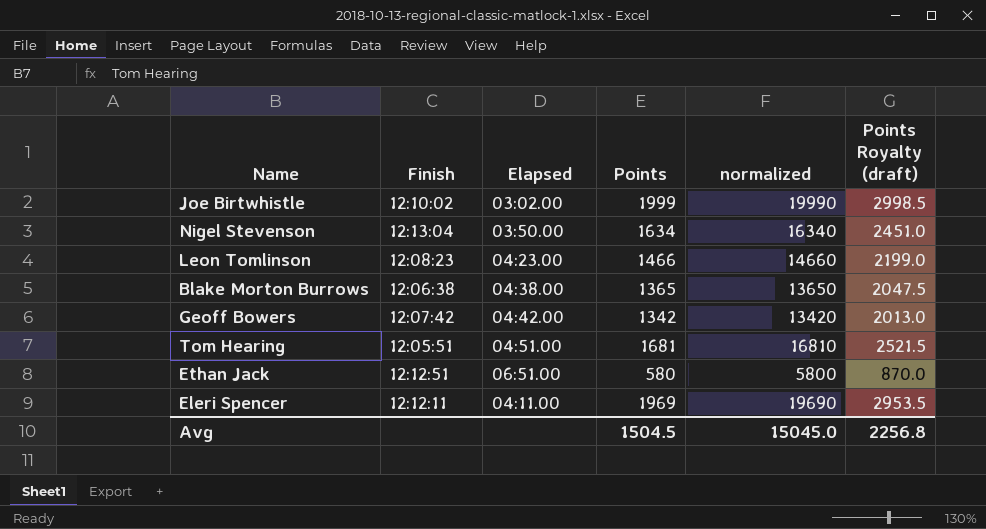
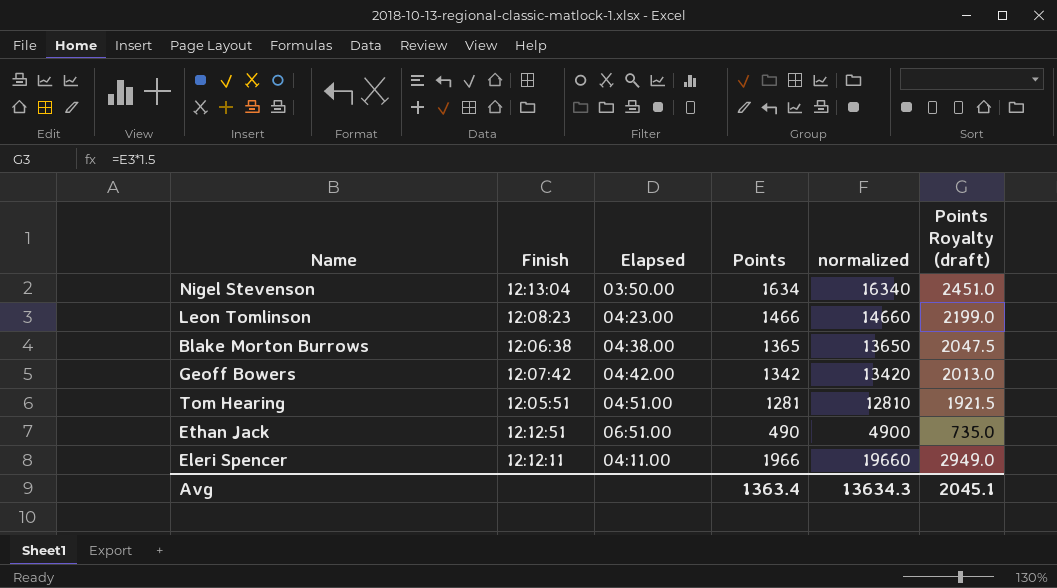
row Joe Birtwhistle: 12:10:02 | 03:02.00 | 1999 | 19990 | 2998.5 -> none
Tom Hearing | Points: 1681 -> 1281
Tom Hearing | normalized: 16810 -> 12810
Tom Hearing | Points Royalty (draft): 2521.5 -> 1921.5
Ethan Jack | Points: 580 -> 490
Ethan Jack | normalized: 5800 -> 4900
Ethan Jack | Points Royalty (draft): 870.0 -> 735.0
Eleri Spencer | Points: 1969 -> 1966
Eleri Spencer | normalized: 19690 -> 19660
Eleri Spencer | Points Royalty (draft): 2953.5 -> 2949.0
Avg | Points: 1504.5 -> 1363.4
Avg | normalized: 15045.0 -> 13634.3
Avg | Points Royalty (draft): 2256.8 -> 2045.1

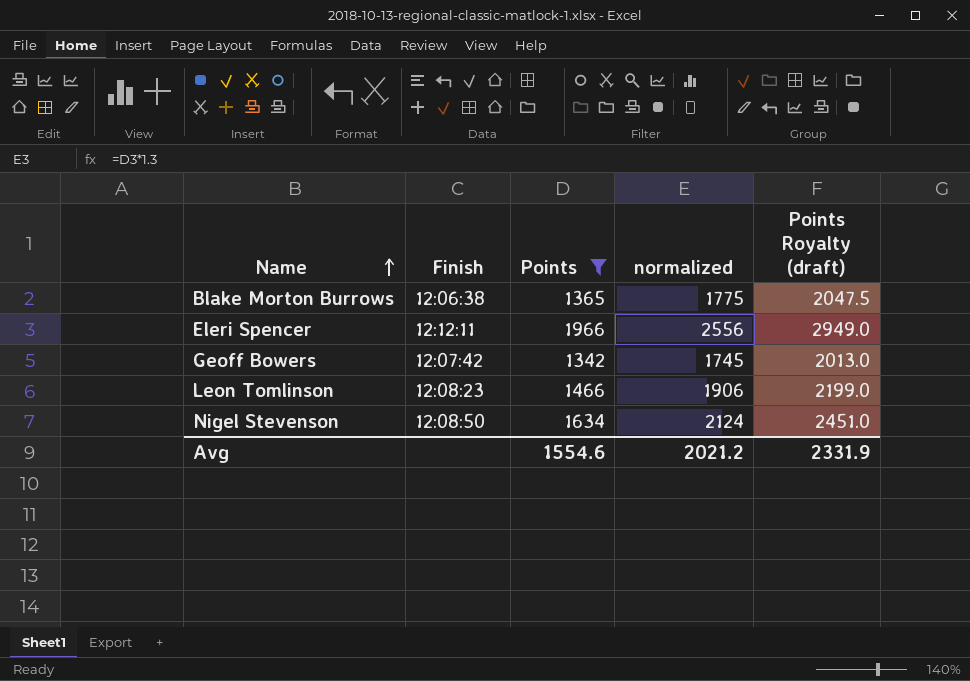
filter: none -> Points >= 1342
row order: none -> Name ascending
column Elapsed | position: 3 -> none
column normalized | formula: [Points] * 10 -> [Points] * 1.3
Nigel Stevenson | Finish: 12:13:04 -> 12:08:50
Avg | Points: 1363.4 -> 1554.6
Avg | normalized: 13634.3 -> 2021.2
Avg | Points Royalty (draft): 2045.1 -> 2331.9

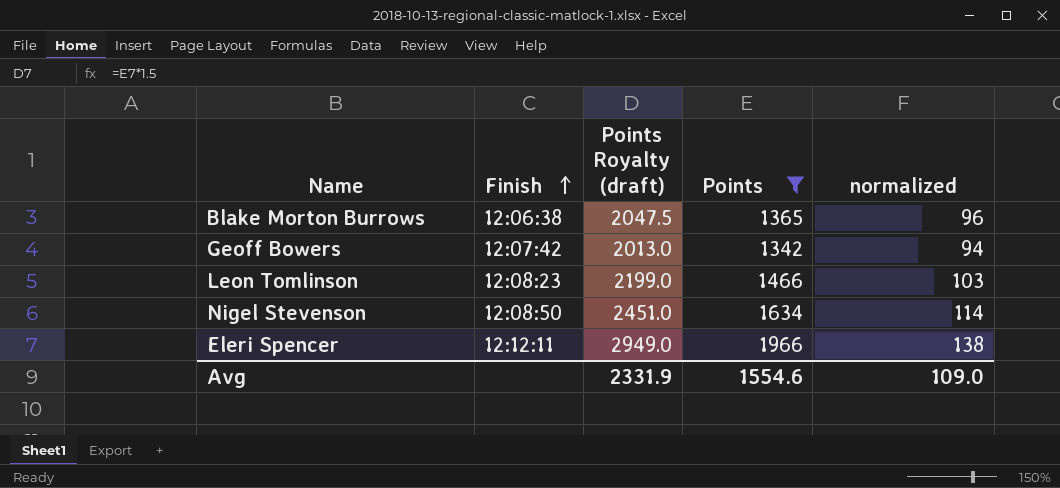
row order: Name ascending -> Finish ascending
column Points Royalty (draft) | position: 5 -> 3
column normalized | formula: [Points] * 1.3 -> [Points] * 0.07
Avg | normalized: 2021.2 -> 109.0

